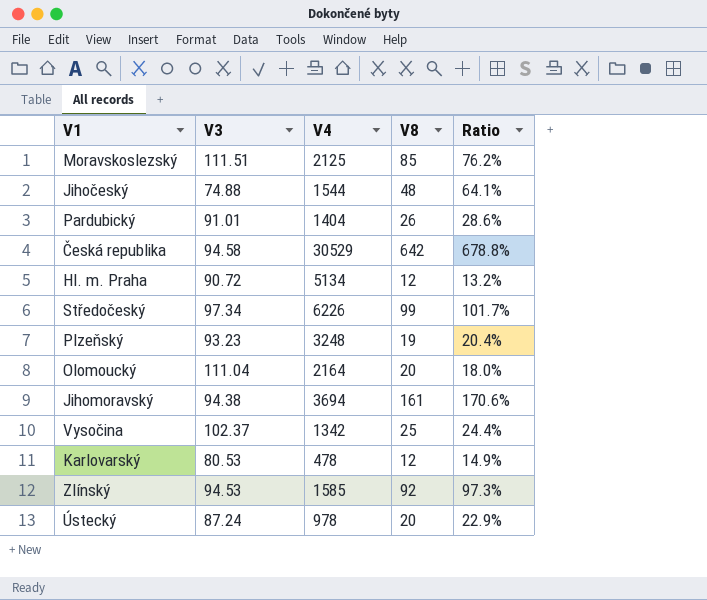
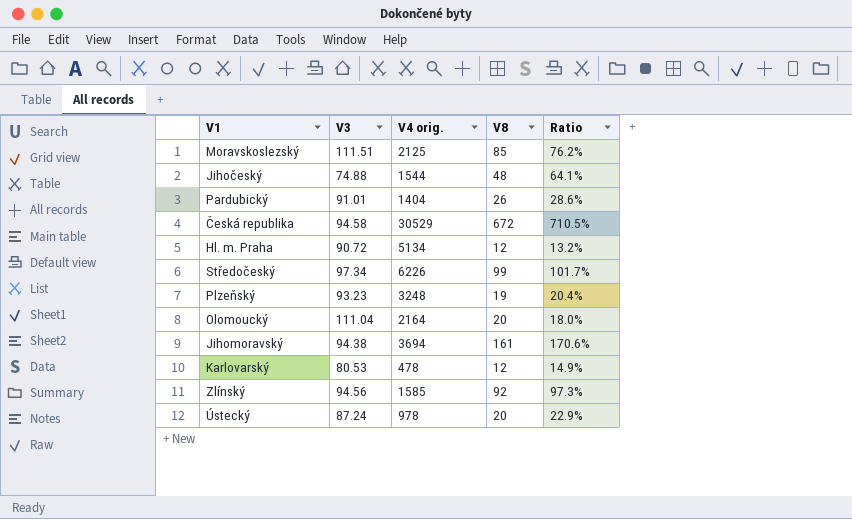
column name: V4 -> V4 orig.
row Vysočina: 102.37 | 1342 | 25 | 24.4% -> none
Česká republika | V8: 642 -> 672
Česká republika | Ratio: 678.8% -> 710.5%
Zlínský | V3: 94.53 -> 94.56

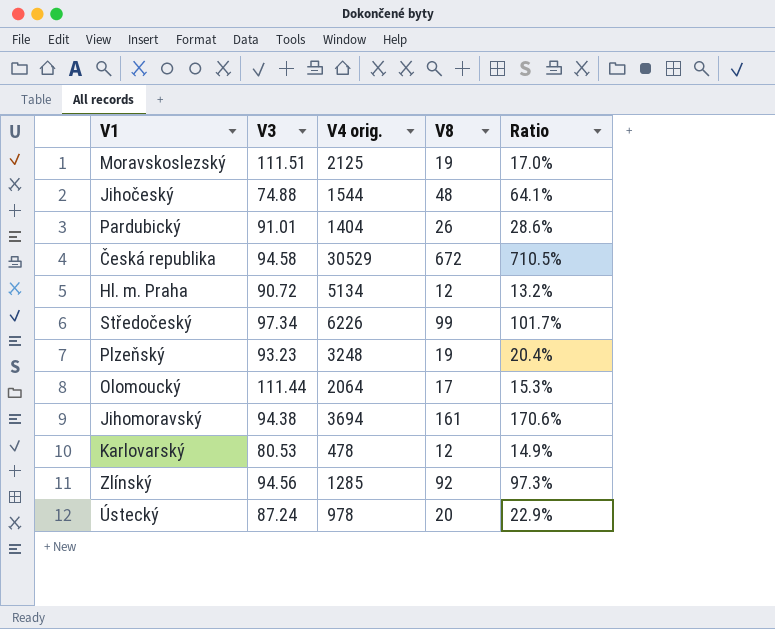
Moravskoslezský | V8: 85 -> 19
Moravskoslezský | Ratio: 76.2% -> 17.0%
Olomoucký | V3: 111.04 -> 111.44
Olomoucký | V4 orig.: 2164 -> 2064
Olomoucký | V8: 20 -> 17
Olomoucký | Ratio: 18.0% -> 15.3%
Zlínský | V4 orig.: 1585 -> 1285

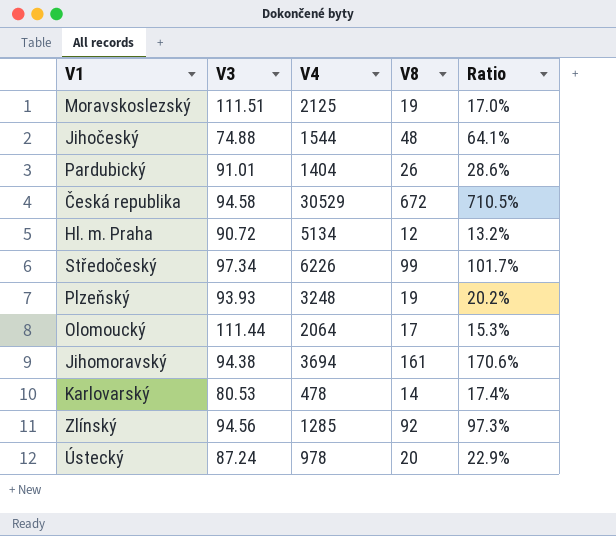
column name: V4 orig. -> V4
Plzeňský | V3: 93.23 -> 93.93
Plzeňský | Ratio: 20.4% -> 20.2%
Karlovarský | V8: 12 -> 14
Karlovarský | Ratio: 14.9% -> 17.4%

